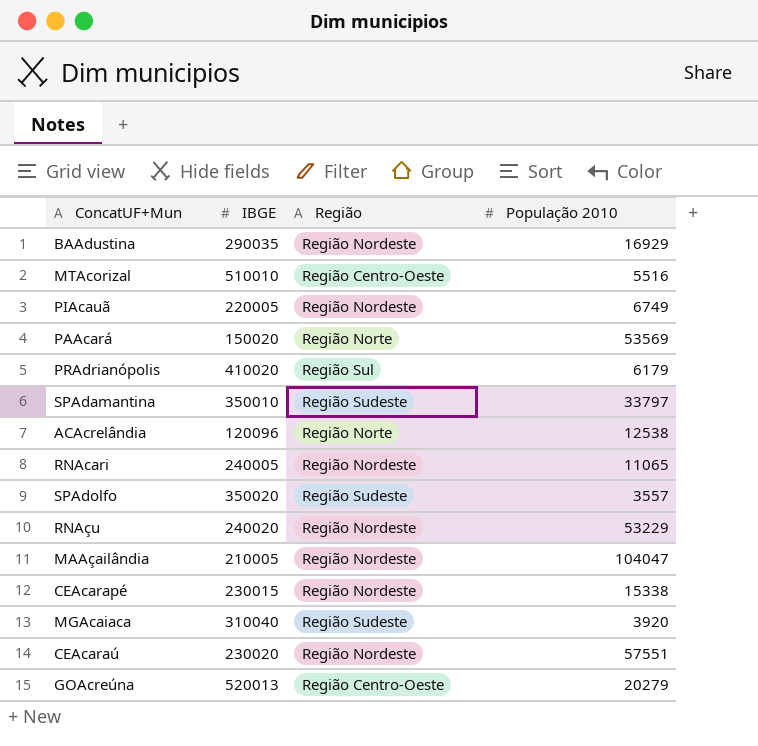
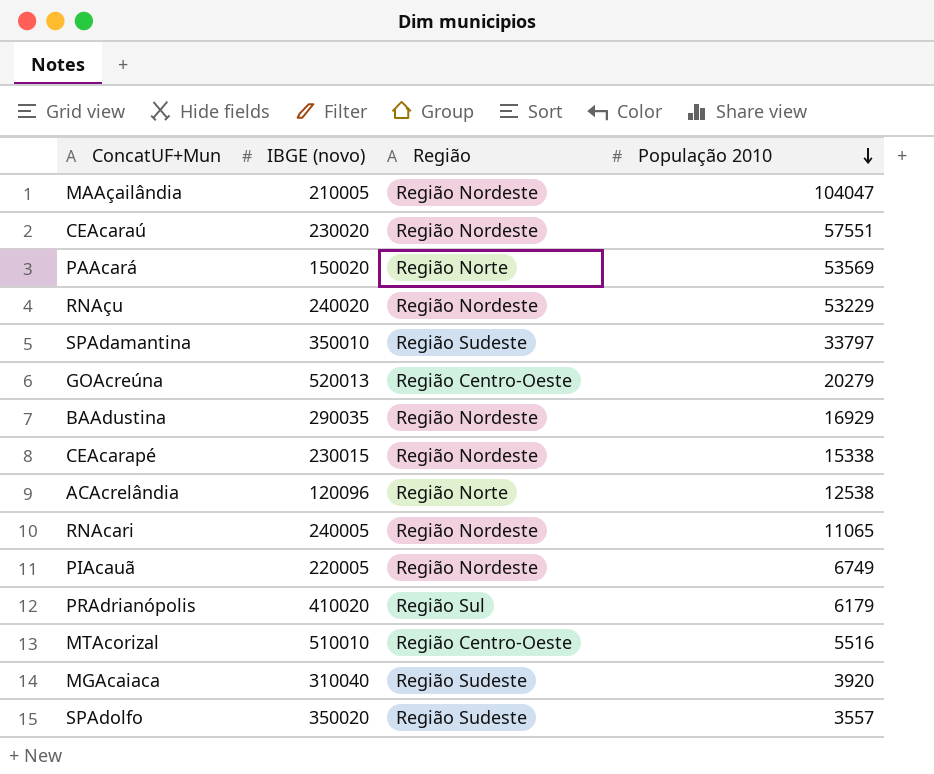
row order: none -> População 2010 descending
column name: IBGE -> IBGE (novo)

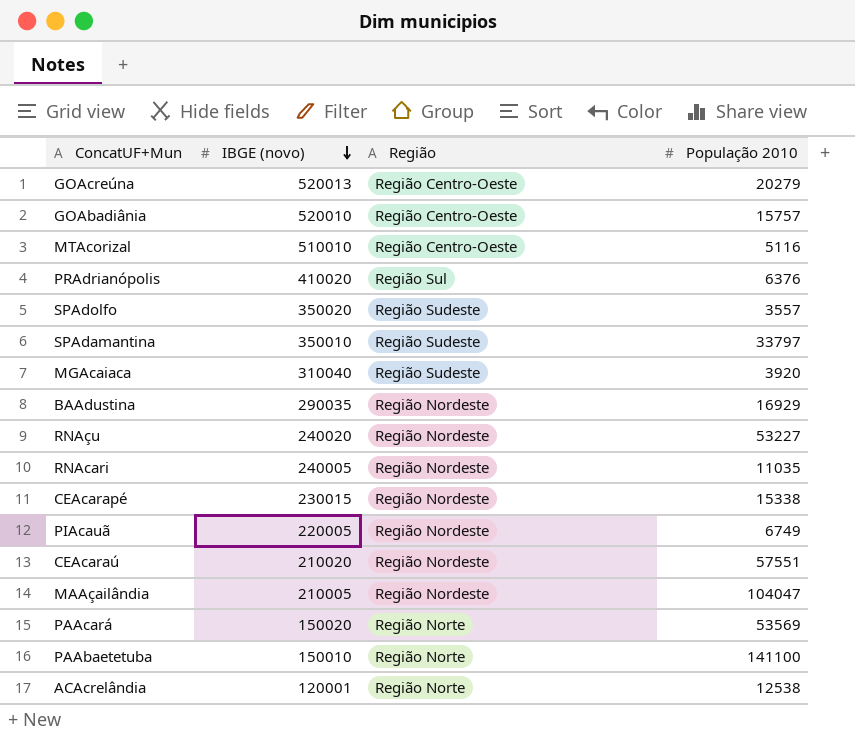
row order: População 2010 descending -> IBGE (novo) descending
row GOAbadiânia: none -> 520010 | Região Centro-Oeste | 15757
MTAcorizal | População 2010: 5516 -> 5116
PRAdrianópolis | População 2010: 6179 -> 6376
RNAçu | População 2010: 53229 -> 53227
RNAcari | População 2010: 11065 -> 11035
CEAcaraú | IBGE (novo): 230020 -> 210020
row PAAbaetetuba: none -> 150010 | Região Norte | 141100
ACAcrelândia | IBGE (novo): 120096 -> 120001

